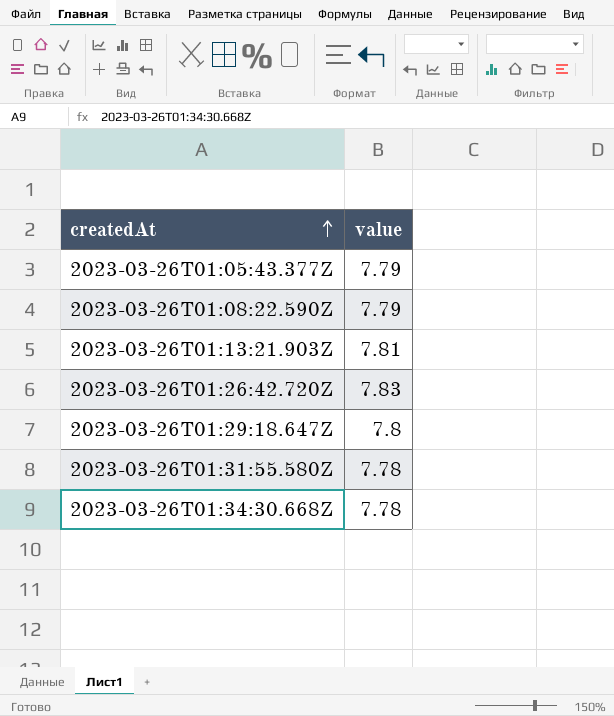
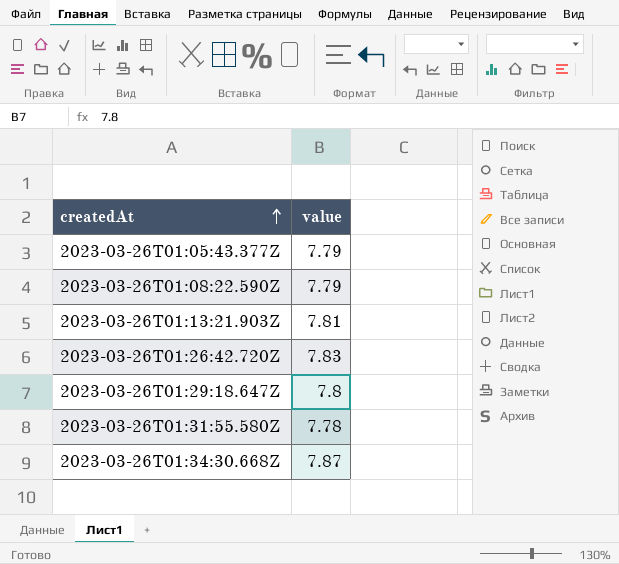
2023-03-26T01:34:30.668Z | value: 7.78 -> 7.87

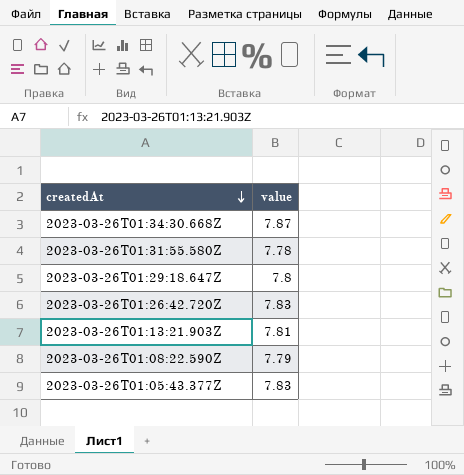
row order: createdAt ascending -> createdAt descending
2023-03-26T01:05:43.377Z | value: 7.79 -> 7.83

